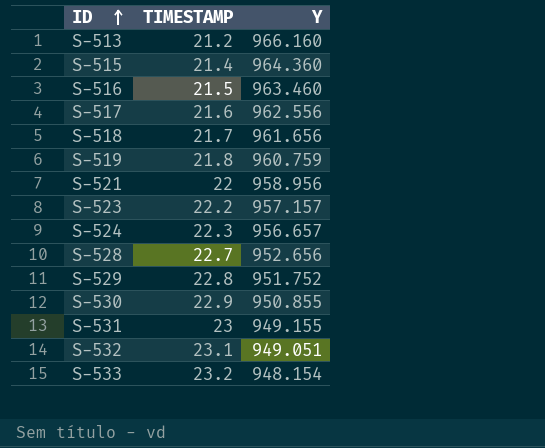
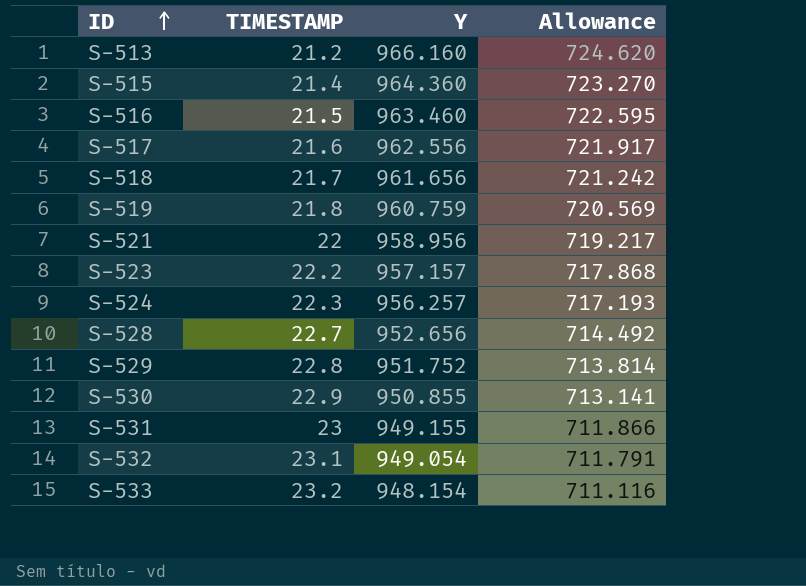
column Allowance | formula: none -> [Y] * 0.75
S-524 | Y: 956.657 -> 956.257
S-532 | Y: 949.051 -> 949.054

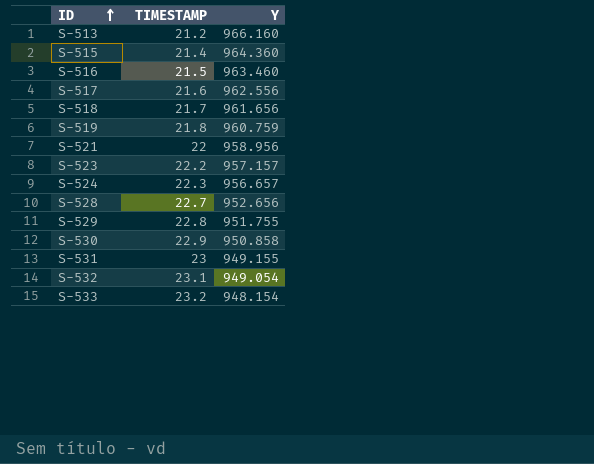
column Allowance | formula: [Y] * 0.75 -> none
S-524 | Y: 956.257 -> 956.657
S-529 | Y: 951.752 -> 951.755
S-530 | Y: 950.855 -> 950.858

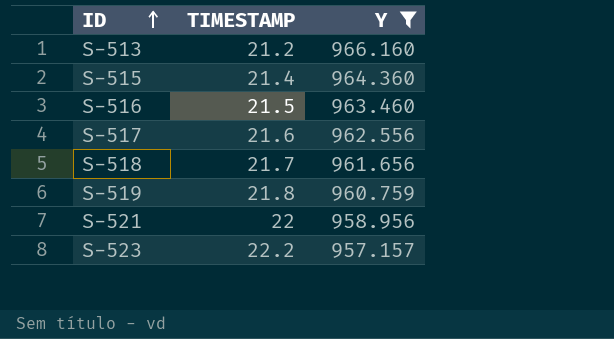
filter: none -> Y >= 957.157

